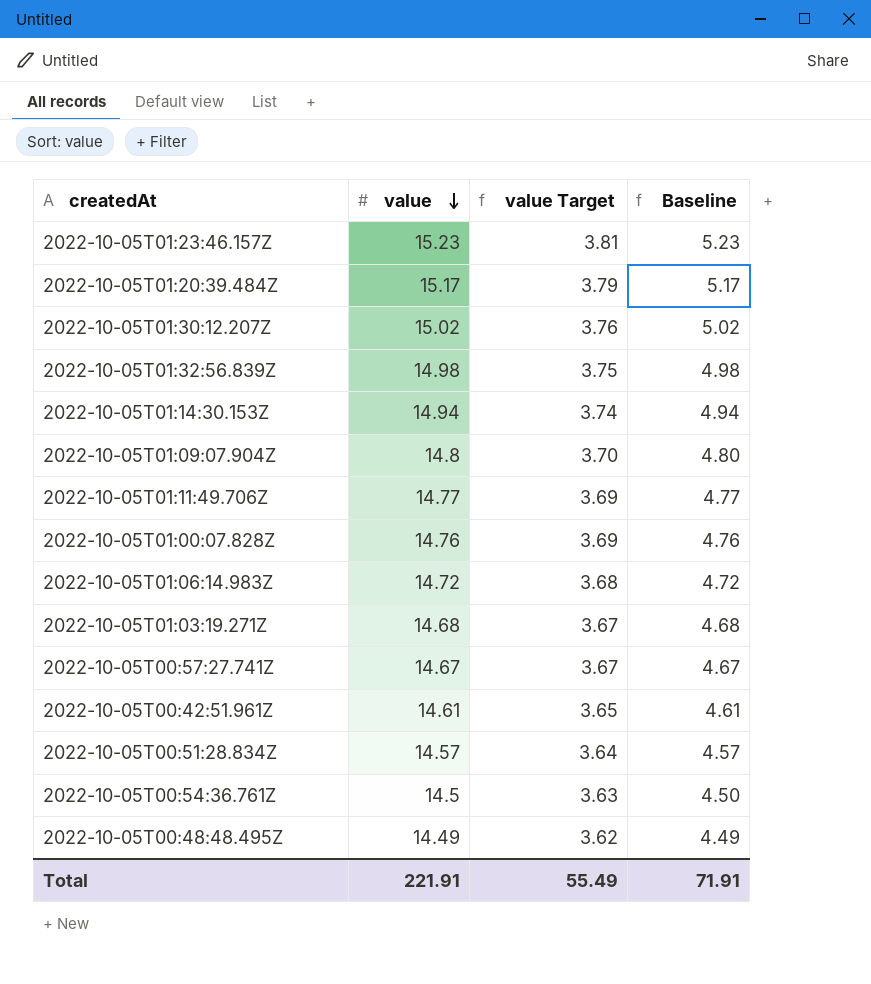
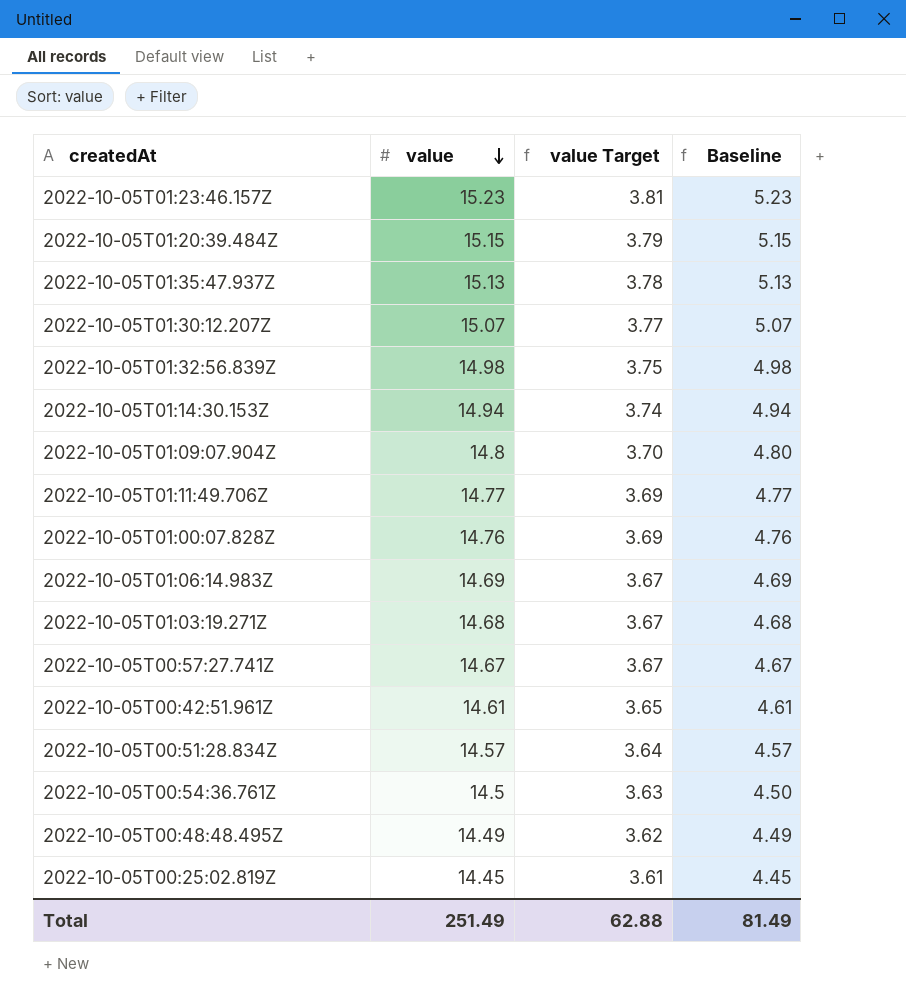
2022-10-05T01:20:39.484Z | value: 15.17 -> 15.15
2022-10-05T01:20:39.484Z | Baseline: 5.17 -> 5.15
row 2022-10-05T01:35:47.937Z: none -> 15.13 | 3.78 | 5.13
2022-10-05T01:30:12.207Z | value: 15.02 -> 15.07
2022-10-05T01:30:12.207Z | value Target: 3.76 -> 3.77
2022-10-05T01:30:12.207Z | Baseline: 5.02 -> 5.07
2022-10-05T01:06:14.983Z | value: 14.72 -> 14.69
2022-10-05T01:06:14.983Z | value Target: 3.68 -> 3.67
2022-10-05T01:06:14.983Z | Baseline: 4.72 -> 4.69
row 2022-10-05T00:25:02.819Z: none -> 14.45 | 3.61 | 4.45
Total | value: 221.91 -> 251.49
Total | value Target: 55.49 -> 62.88
Total | Baseline: 71.91 -> 81.49

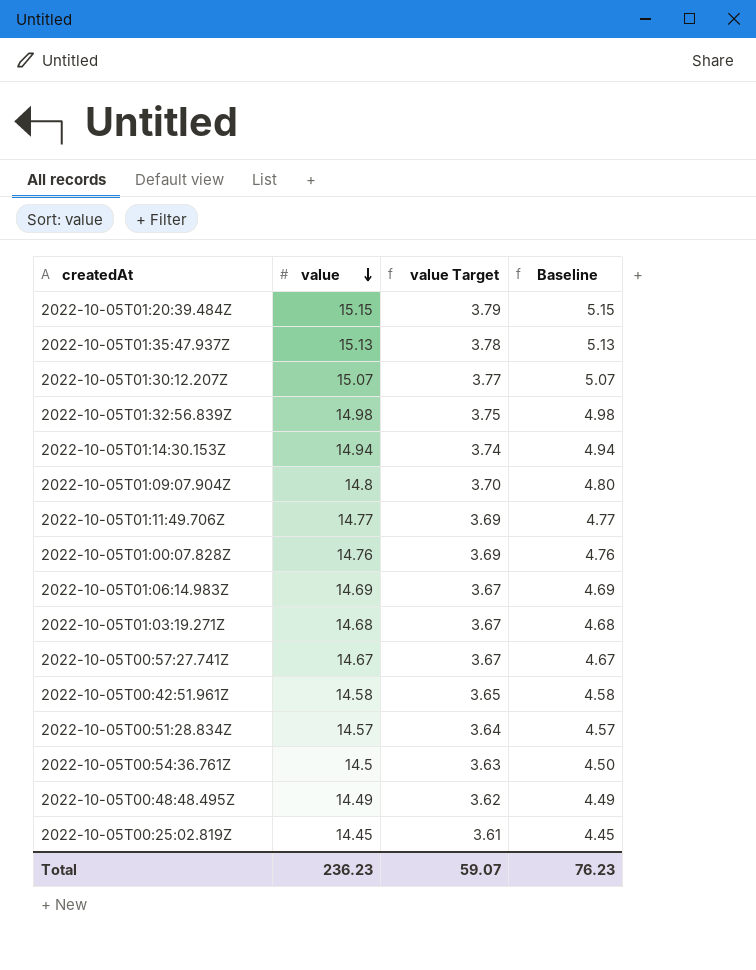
row 2022-10-05T01:23:46.157Z: 15.23 | 3.81 | 5.23 -> none
2022-10-05T00:42:51.961Z | value: 14.61 -> 14.58
2022-10-05T00:42:51.961Z | Baseline: 4.61 -> 4.58
Total | value: 251.49 -> 236.23
Total | value Target: 62.88 -> 59.07
Total | Baseline: 81.49 -> 76.23

